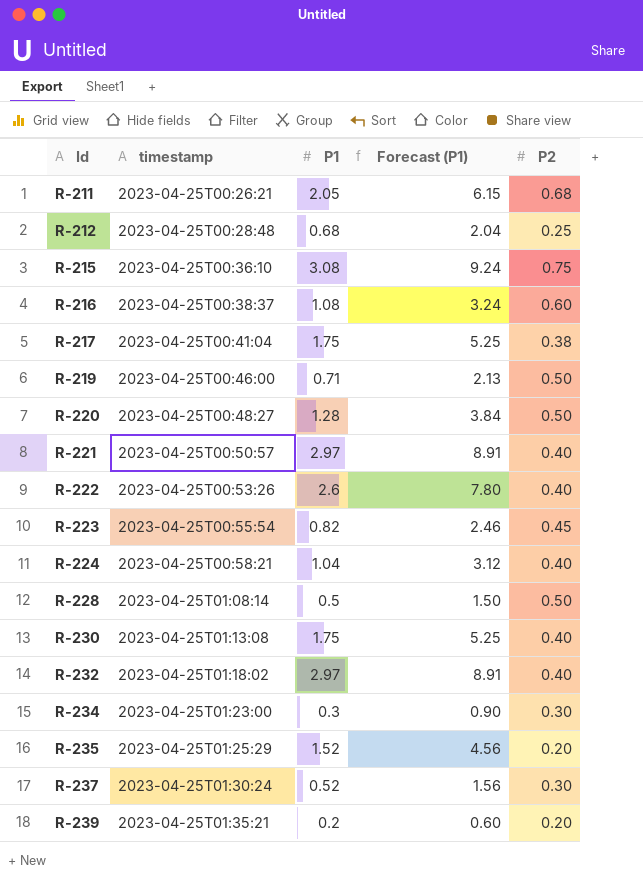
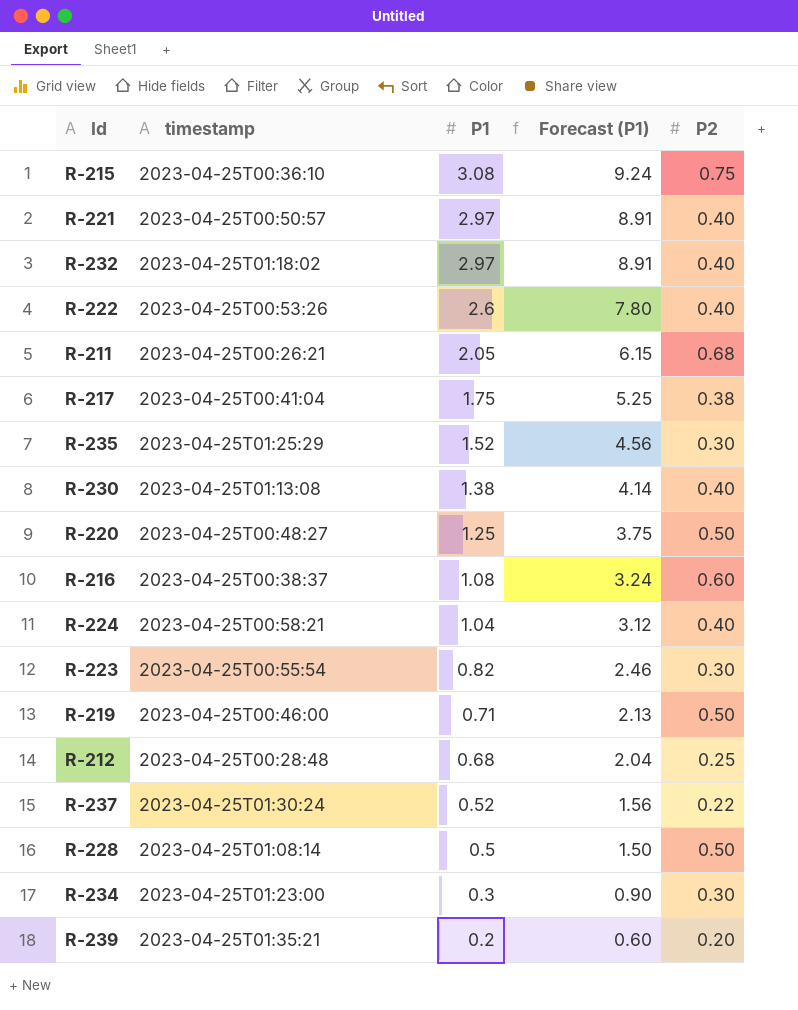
row order: Id ascending -> P1 descending
R-235 | P2: 0.20 -> 0.30
R-230 | P1: 1.75 -> 1.38
R-230 | Forecast (P1): 5.25 -> 4.14
R-220 | P1: 1.28 -> 1.25
R-220 | Forecast (P1): 3.84 -> 3.75
R-223 | P2: 0.45 -> 0.30
R-237 | P2: 0.30 -> 0.22

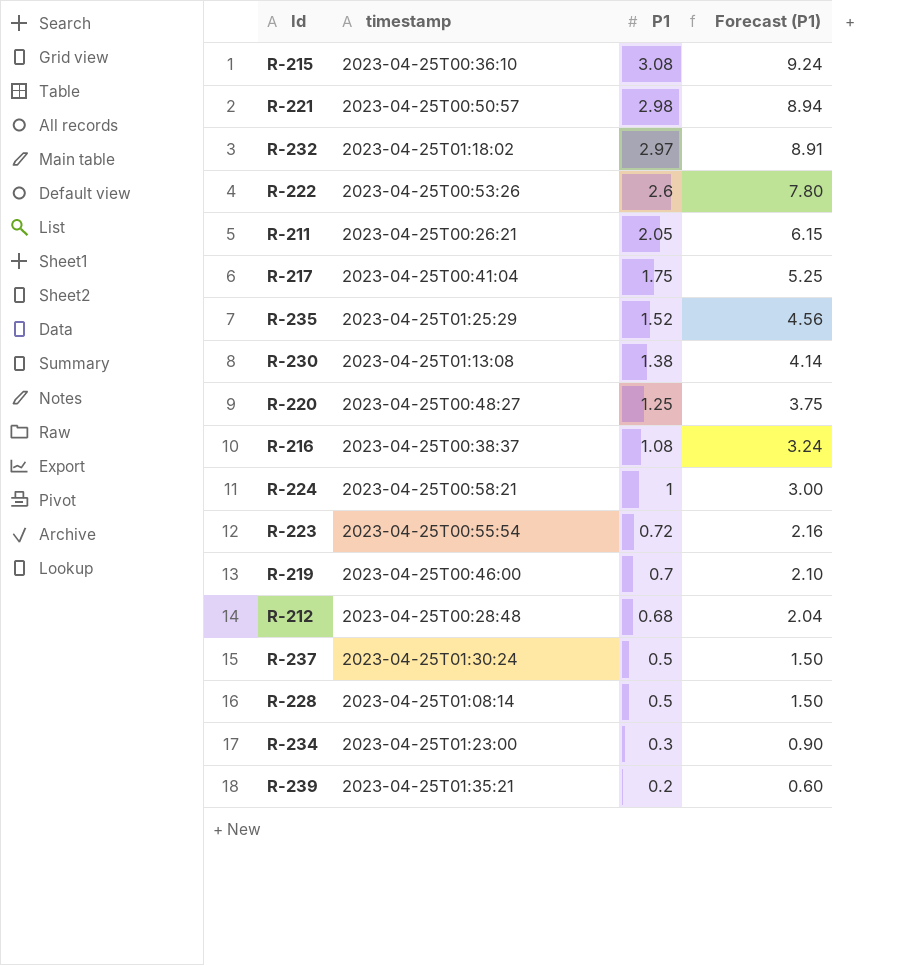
column P2 | position: 5 -> none
R-221 | P1: 2.97 -> 2.98
R-221 | Forecast (P1): 8.91 -> 8.94
R-224 | P1: 1.04 -> 1
R-224 | Forecast (P1): 3.12 -> 3.00
R-223 | P1: 0.82 -> 0.72
R-223 | Forecast (P1): 2.46 -> 2.16
R-219 | P1: 0.71 -> 0.7
R-219 | Forecast (P1): 2.13 -> 2.10
R-237 | P1: 0.52 -> 0.5
R-237 | Forecast (P1): 1.56 -> 1.50

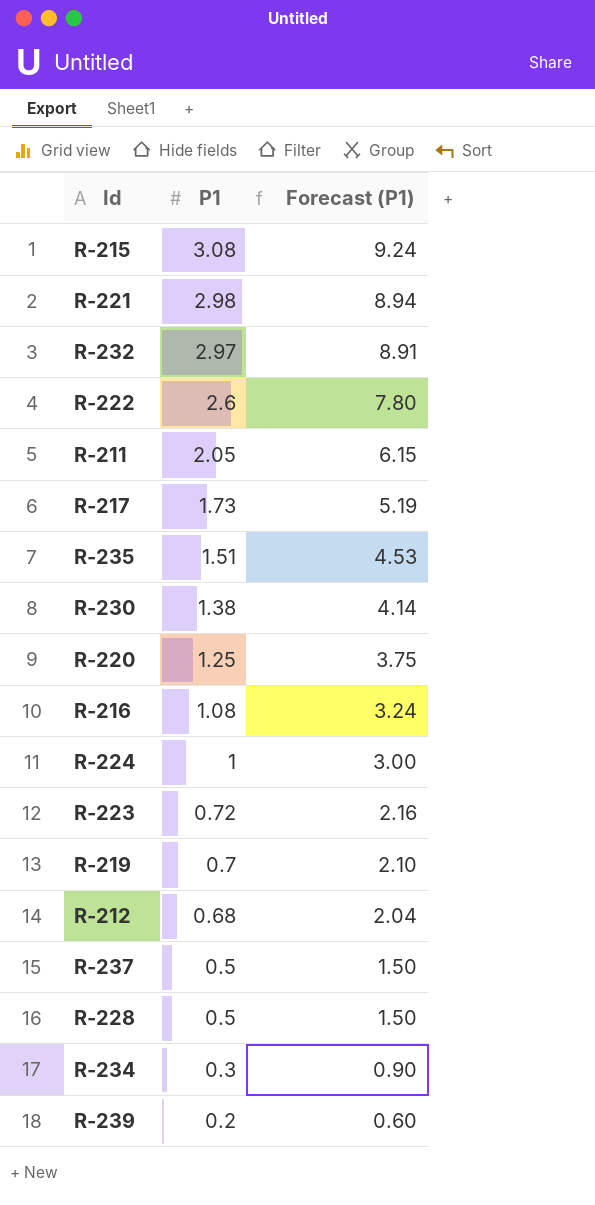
column timestamp | position: 2 -> none
R-217 | P1: 1.75 -> 1.73
R-217 | Forecast (P1): 5.25 -> 5.19
R-235 | P1: 1.52 -> 1.51
R-235 | Forecast (P1): 4.56 -> 4.53

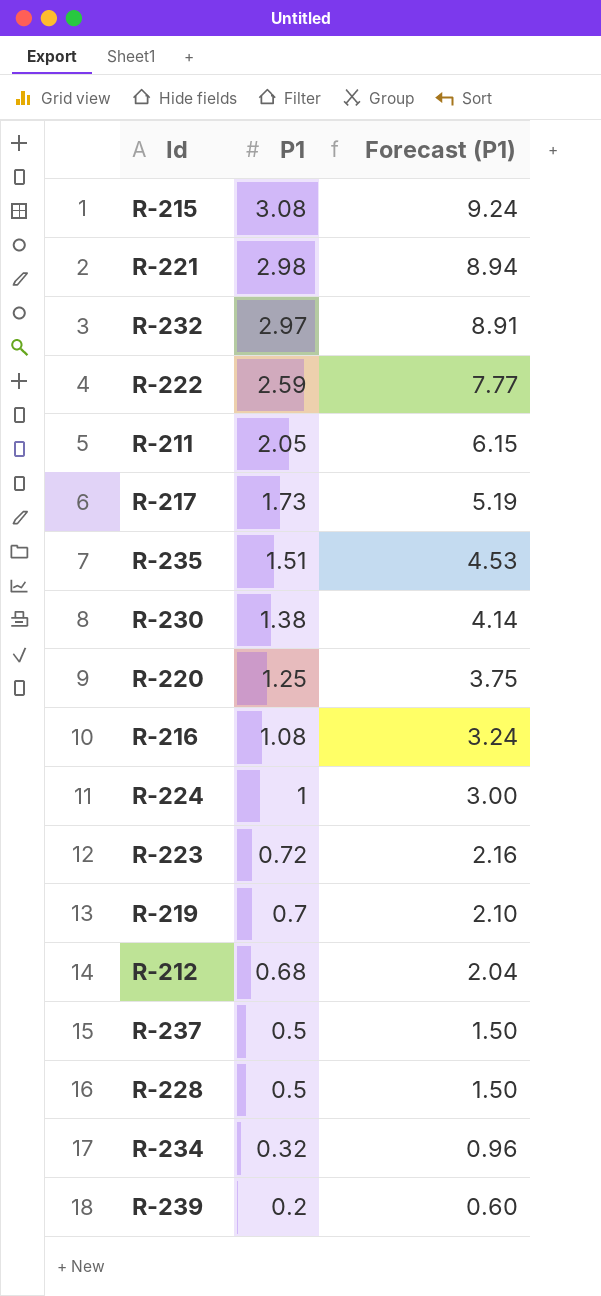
R-222 | P1: 2.6 -> 2.59
R-222 | Forecast (P1): 7.80 -> 7.77
R-234 | P1: 0.3 -> 0.32
R-234 | Forecast (P1): 0.90 -> 0.96

